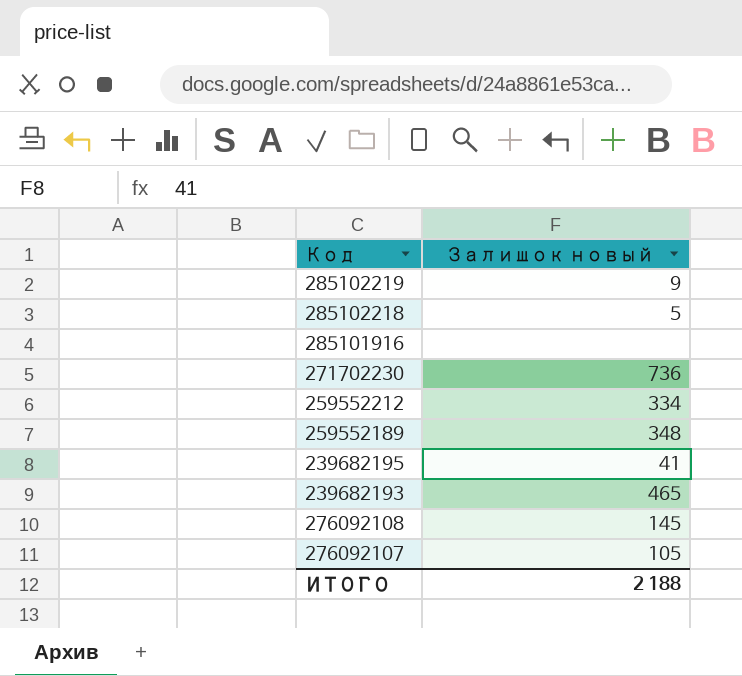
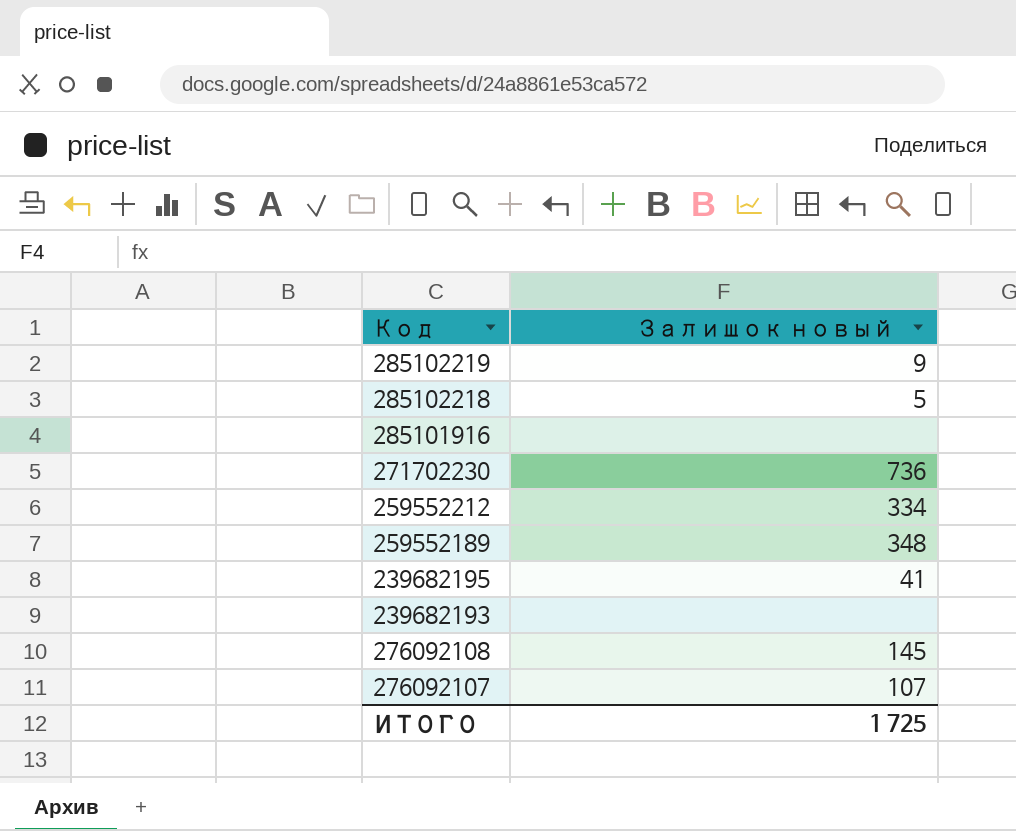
239682193 | Залишок новый: 465 -> none
276092107 | Залишок новый: 105 -> 107
ИТОГО | Залишок новый: 2 188 -> 1 725

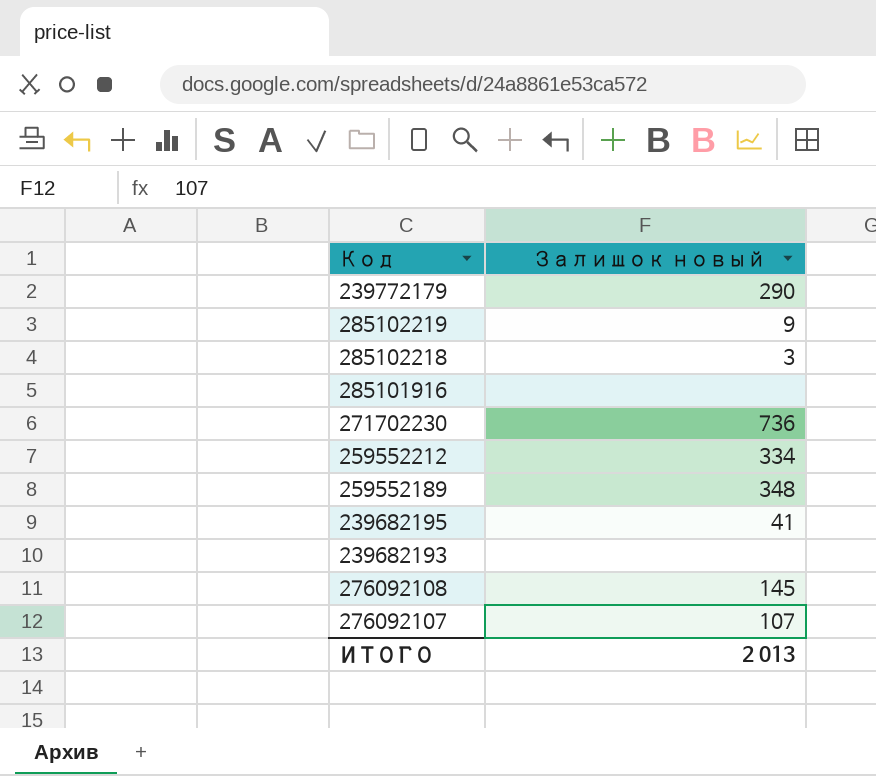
row 239772179: none -> 290
285102218 | Залишок новый: 5 -> 3
ИТОГО | Залишок новый: 1 725 -> 2 013

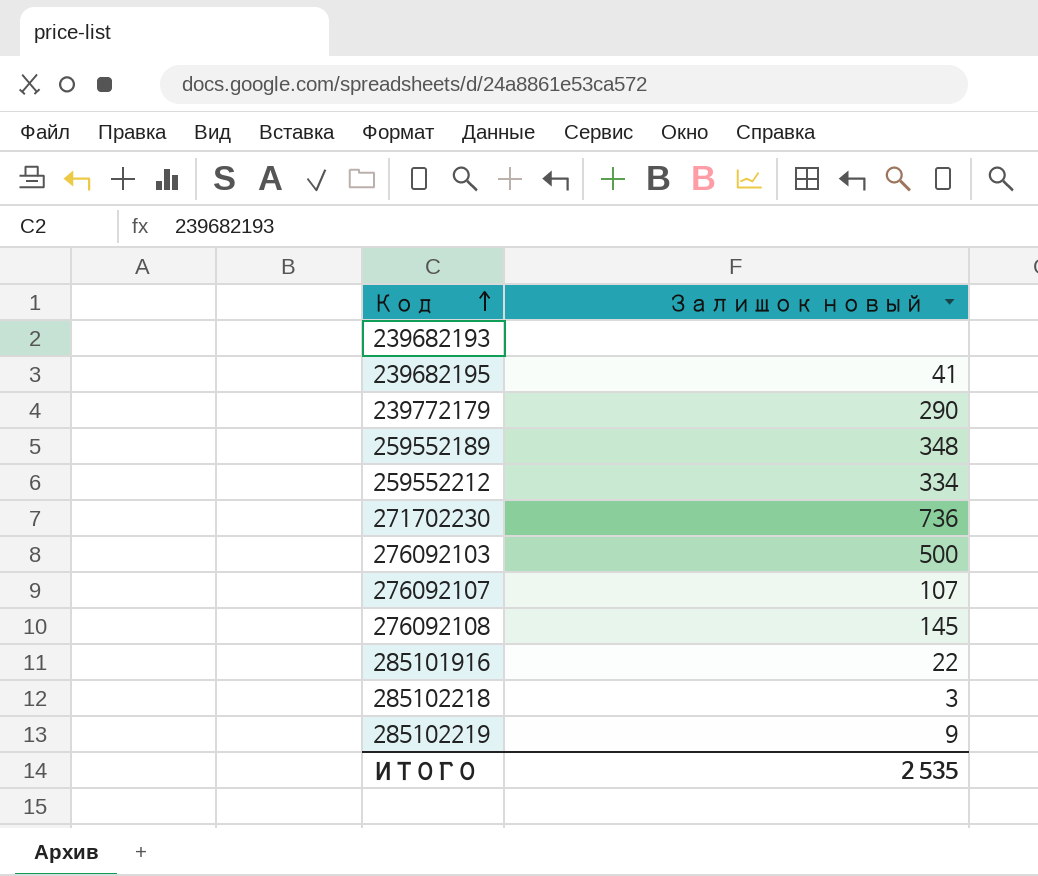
row order: none -> Код ascending
row 276092103: none -> 500
285101916 | Залишок новый: none -> 22
ИТОГО | Залишок новый: 2 013 -> 2 535

